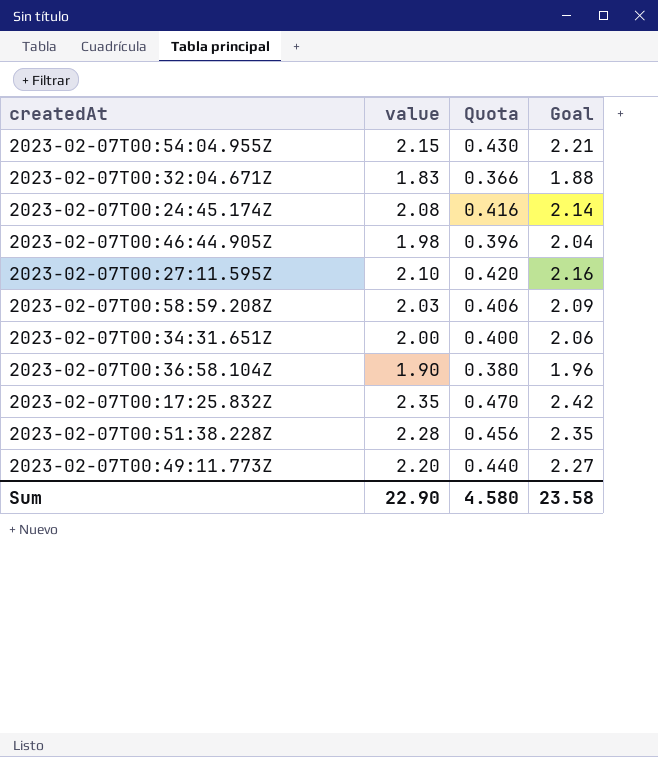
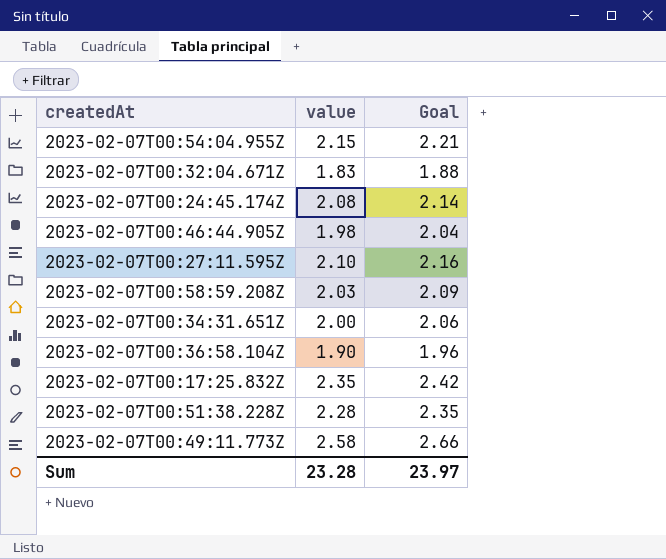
column Quota | formula: [value] * 0.2 -> none
2023-02-07T00:49:11.773Z | value: 2.20 -> 2.58
2023-02-07T00:49:11.773Z | Goal: 2.27 -> 2.66
Sum | value: 22.90 -> 23.28
Sum | Goal: 23.58 -> 23.97

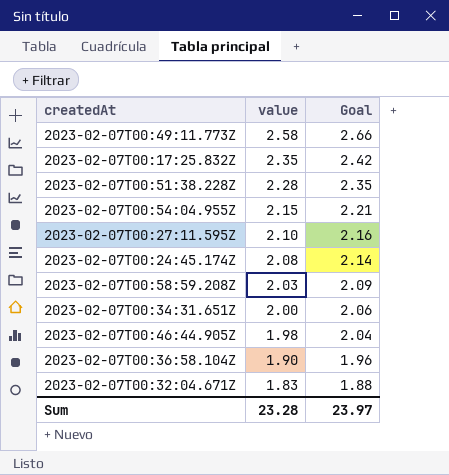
row order: none -> value descending

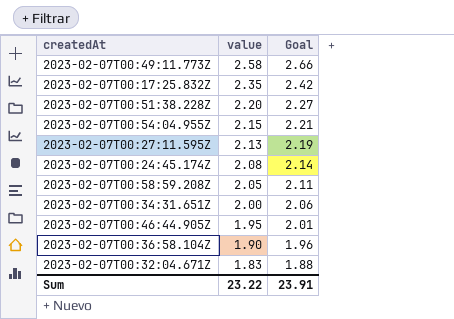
2023-02-07T00:51:38.228Z | value: 2.28 -> 2.20
2023-02-07T00:51:38.228Z | Goal: 2.35 -> 2.27
2023-02-07T00:27:11.595Z | value: 2.10 -> 2.13
2023-02-07T00:27:11.595Z | Goal: 2.16 -> 2.19
2023-02-07T00:58:59.208Z | value: 2.03 -> 2.05
2023-02-07T00:58:59.208Z | Goal: 2.09 -> 2.11
2023-02-07T00:46:44.905Z | value: 1.98 -> 1.95
2023-02-07T00:46:44.905Z | Goal: 2.04 -> 2.01
Sum | value: 23.28 -> 23.22
Sum | Goal: 23.97 -> 23.91

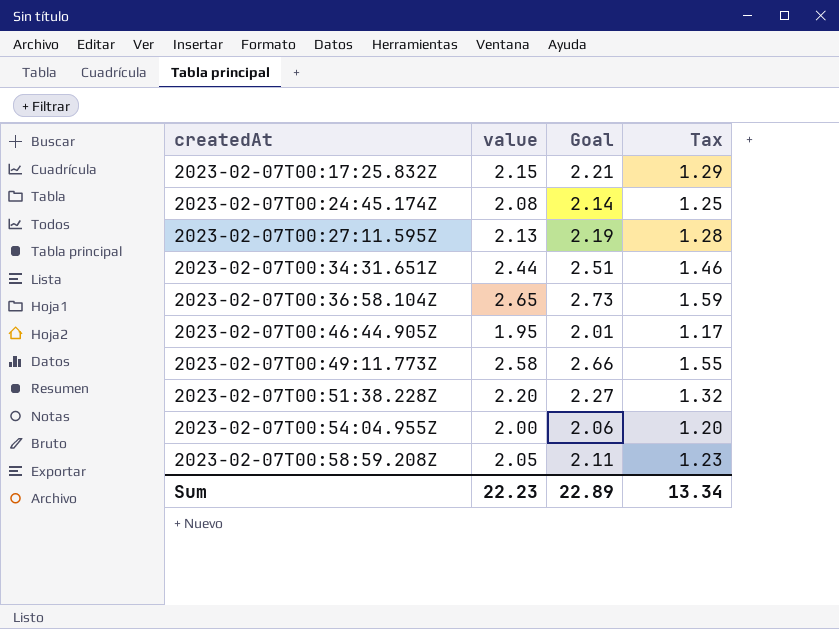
row order: value descending -> createdAt ascending
column Tax | formula: none -> [value] * 0.6
row 2023-02-07T00:32:04.671Z: 1.83 | 1.88 -> none
2023-02-07T00:17:25.832Z | value: 2.35 -> 2.15
2023-02-07T00:17:25.832Z | Goal: 2.42 -> 2.21
2023-02-07T00:34:31.651Z | value: 2.00 -> 2.44
2023-02-07T00:34:31.651Z | Goal: 2.06 -> 2.51
2023-02-07T00:36:58.104Z | value: 1.90 -> 2.65
2023-02-07T00:36:58.104Z | Goal: 1.96 -> 2.73
2023-02-07T00:54:04.955Z | value: 2.15 -> 2.00
2023-02-07T00:54:04.955Z | Goal: 2.21 -> 2.06
Sum | value: 23.22 -> 22.23
Sum | Goal: 23.91 -> 22.89

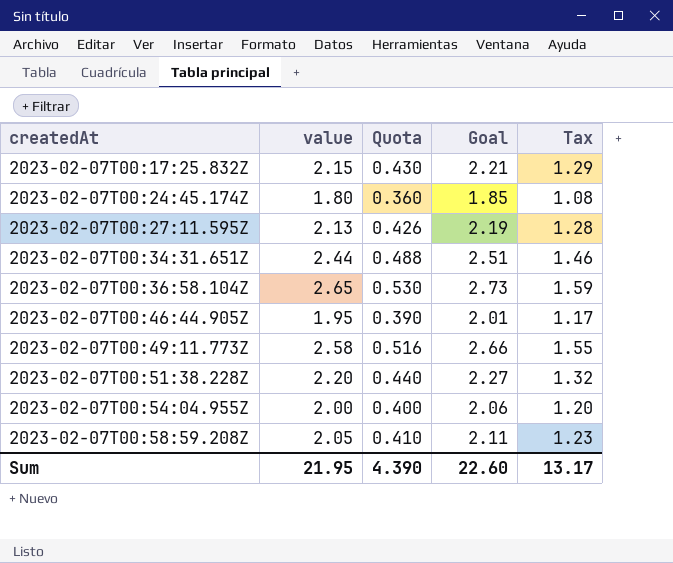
column Quota | formula: none -> [value] * 0.2
2023-02-07T00:24:45.174Z | value: 2.08 -> 1.80
2023-02-07T00:24:45.174Z | Goal: 2.14 -> 1.85
2023-02-07T00:24:45.174Z | Tax: 1.25 -> 1.08
Sum | value: 22.23 -> 21.95
Sum | Goal: 22.89 -> 22.60
Sum | Tax: 13.34 -> 13.17

